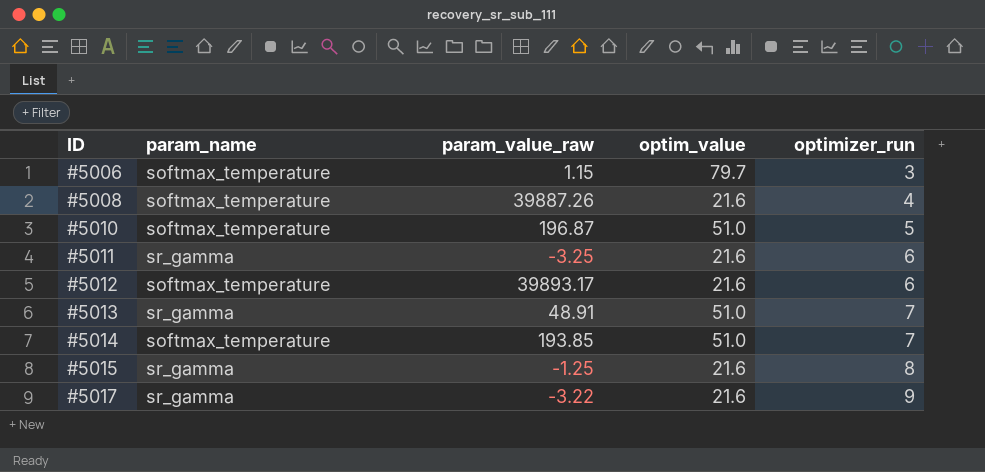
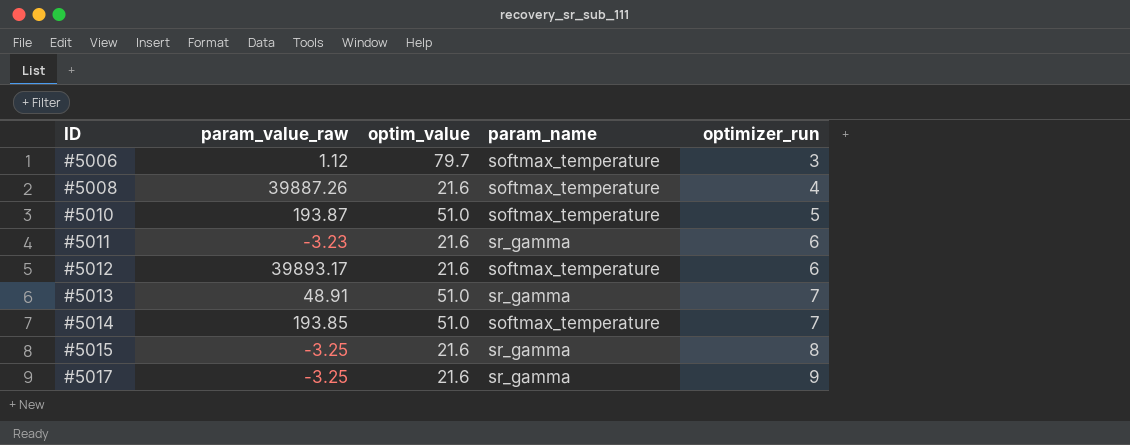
column param_name | position: 2 -> 4
#5006 | param_value_raw: 1.15 -> 1.12
#5010 | param_value_raw: 196.87 -> 193.87
#5011 | param_value_raw: -3.25 -> -3.23
#5015 | param_value_raw: -1.25 -> -3.25
#5017 | param_value_raw: -3.22 -> -3.25

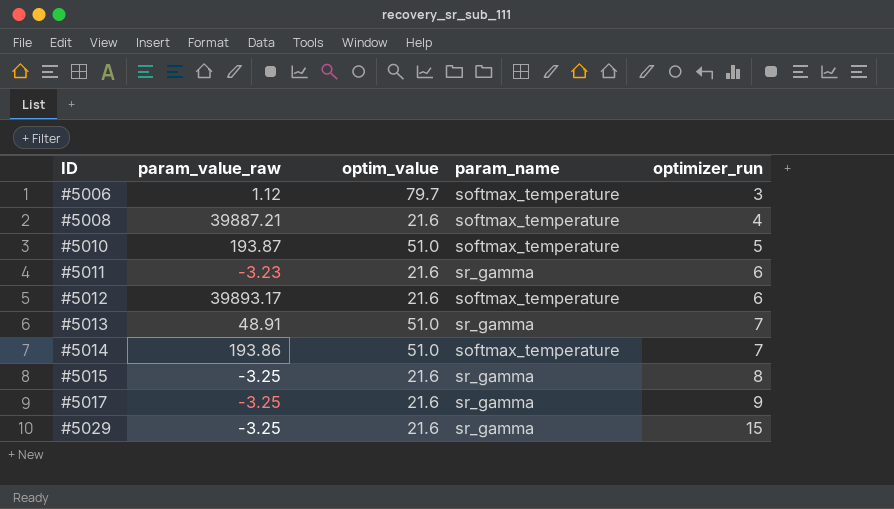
#5008 | param_value_raw: 39887.26 -> 39887.21
#5014 | param_value_raw: 193.85 -> 193.86
row #5029: none -> -3.25 | 21.6 | sr_gamma | 15

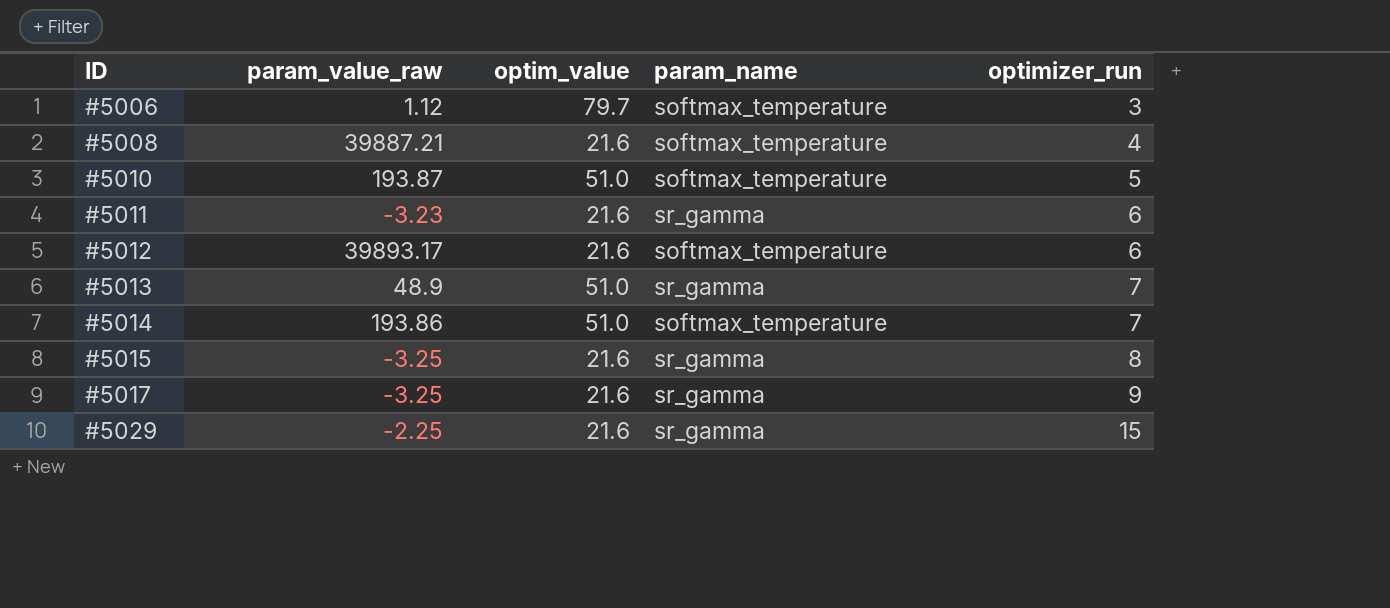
#5013 | param_value_raw: 48.91 -> 48.9
#5029 | param_value_raw: -3.25 -> -2.25

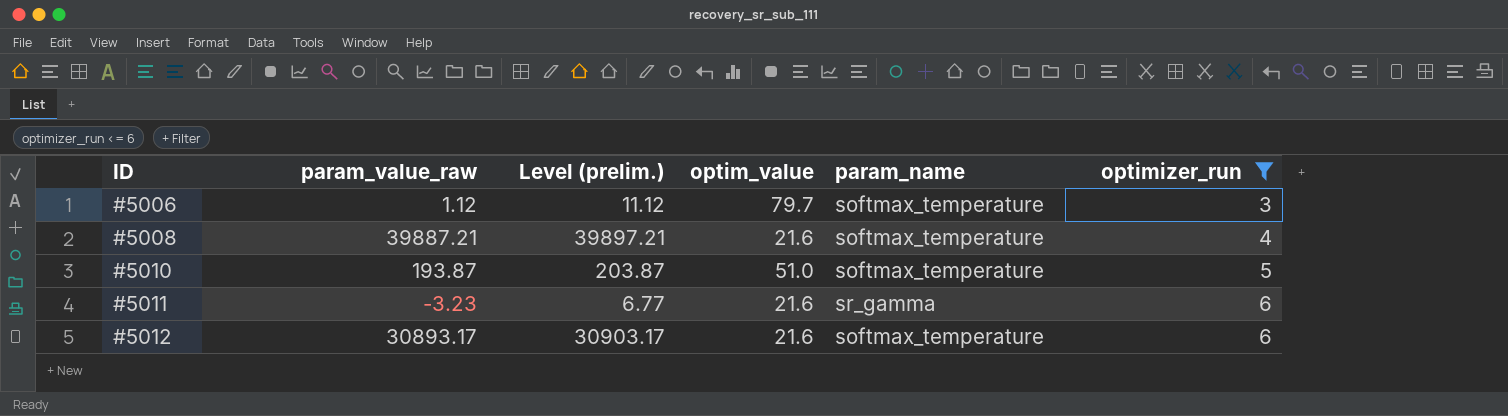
filter: none -> optimizer_run <= 6
column Level (prelim.) | formula: none -> [param_value_raw] + 10
#5012 | param_value_raw: 39893.17 -> 30893.17

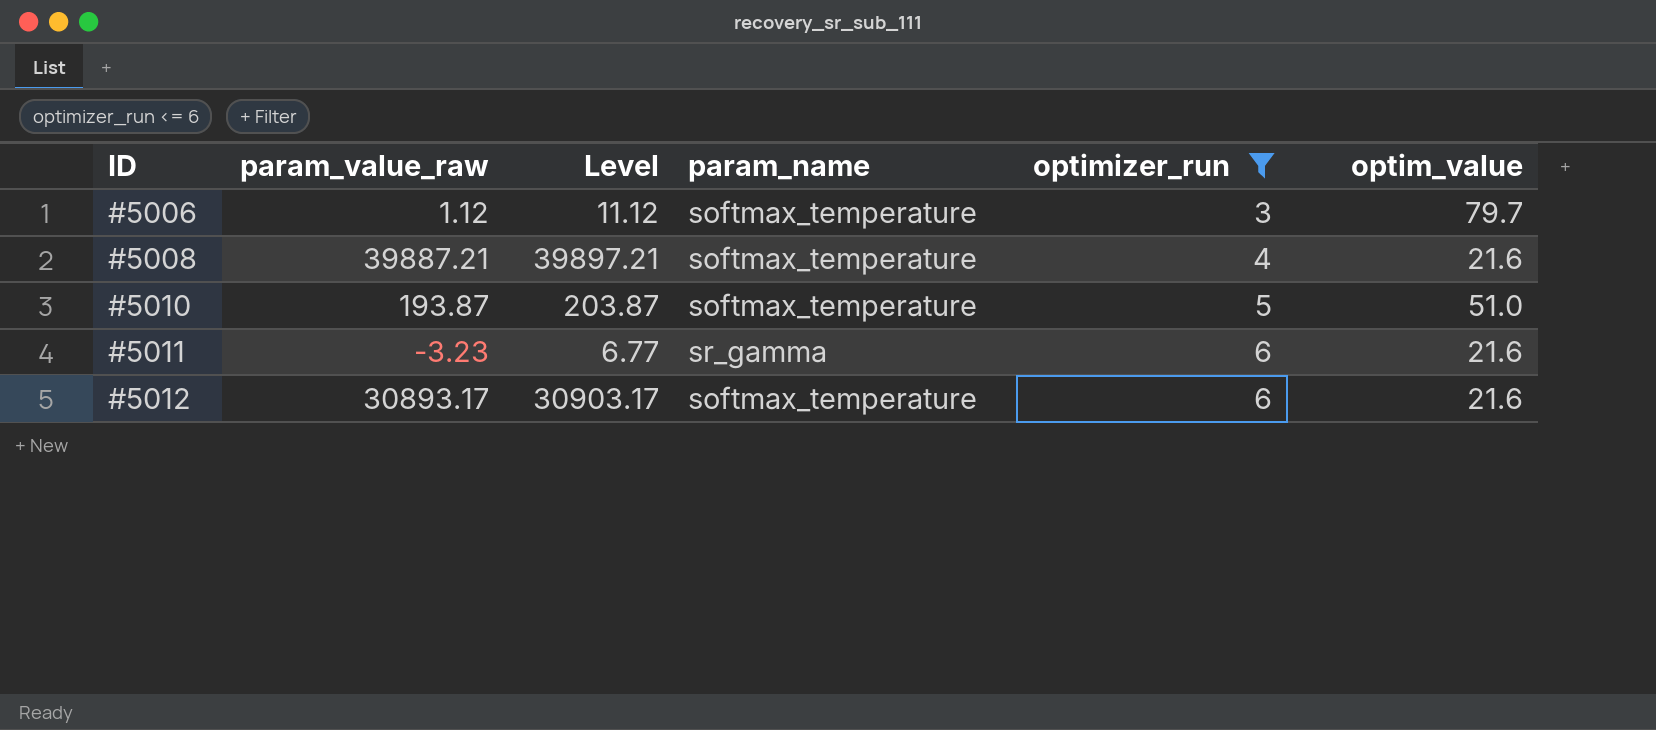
column name: Level (prelim.) -> Level
column optim_value | position: 4 -> 6

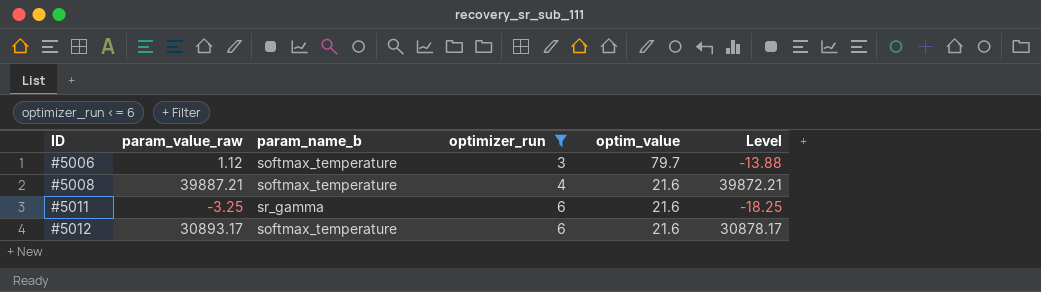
column name: param_name -> param_name_b
column Level | formula: [param_value_raw] + 10 -> [param_value_raw] - 15
column Level | position: 3 -> 6
row #5010: 193.87 | 203.87 | softmax_temperature | 5 | 51.0 -> none
#5011 | param_value_raw: -3.23 -> -3.25

